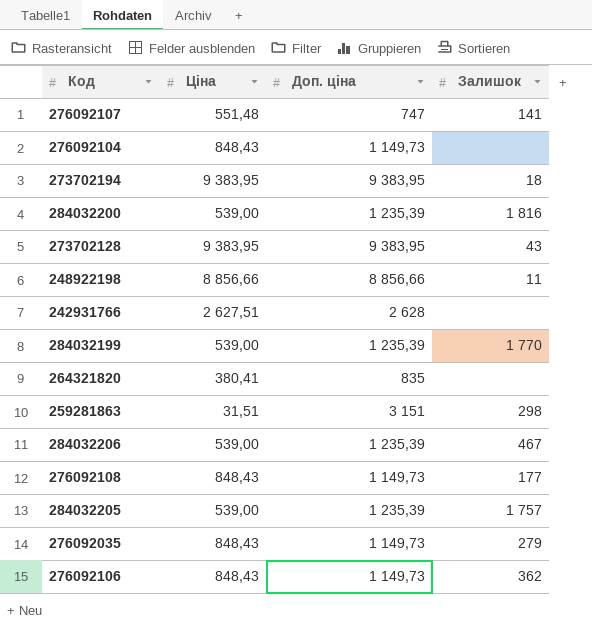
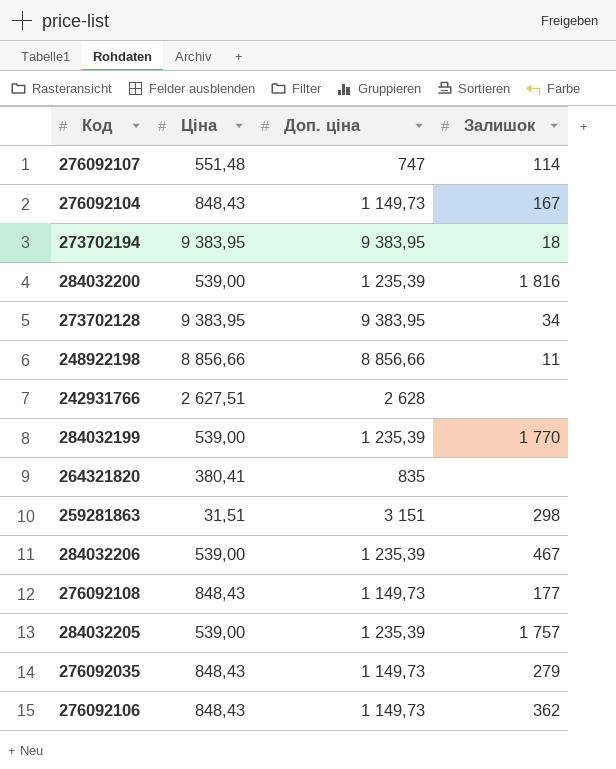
276092107 | Залишок: 141 -> 114
276092104 | Залишок: none -> 167
273702128 | Залишок: 43 -> 34

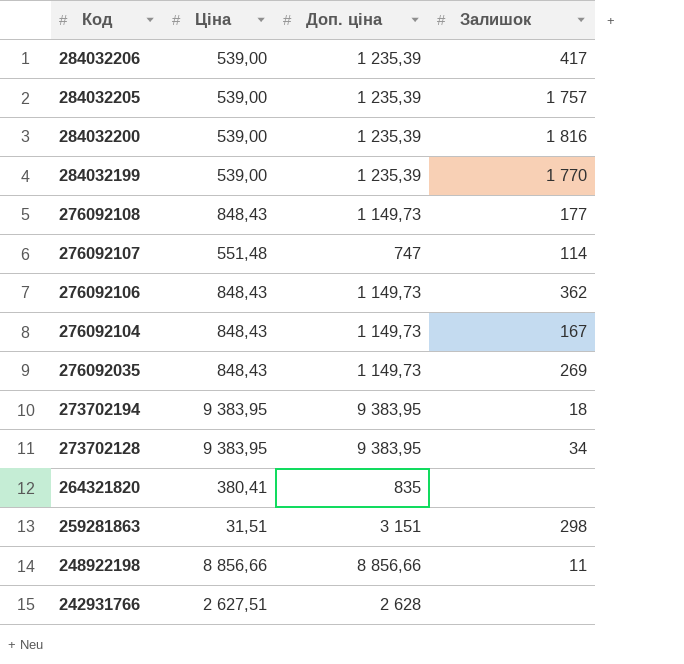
row order: none -> Код descending
284032206 | Залишок: 467 -> 417
276092035 | Залишок: 279 -> 269

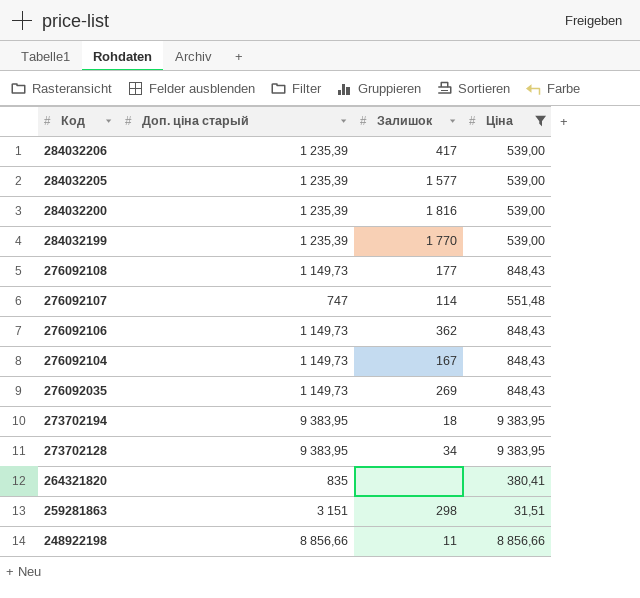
filter: none -> Ціна != 2 627,51
column name: Доп. ціна -> Доп. ціна старый
column Ціна | position: 2 -> 4
284032205 | Залишок: 1 757 -> 1 577

